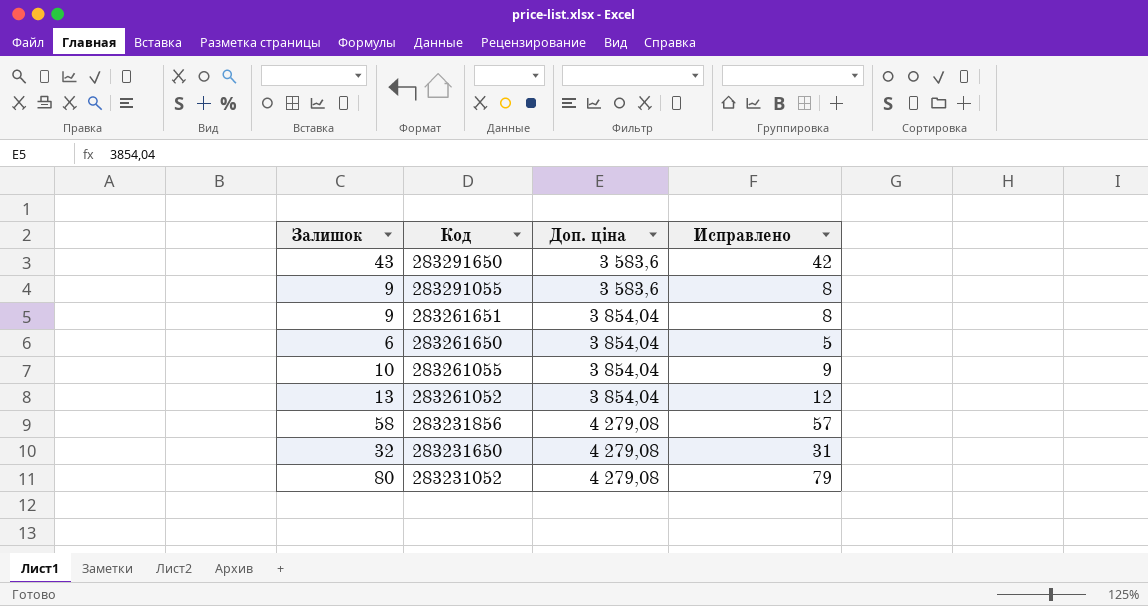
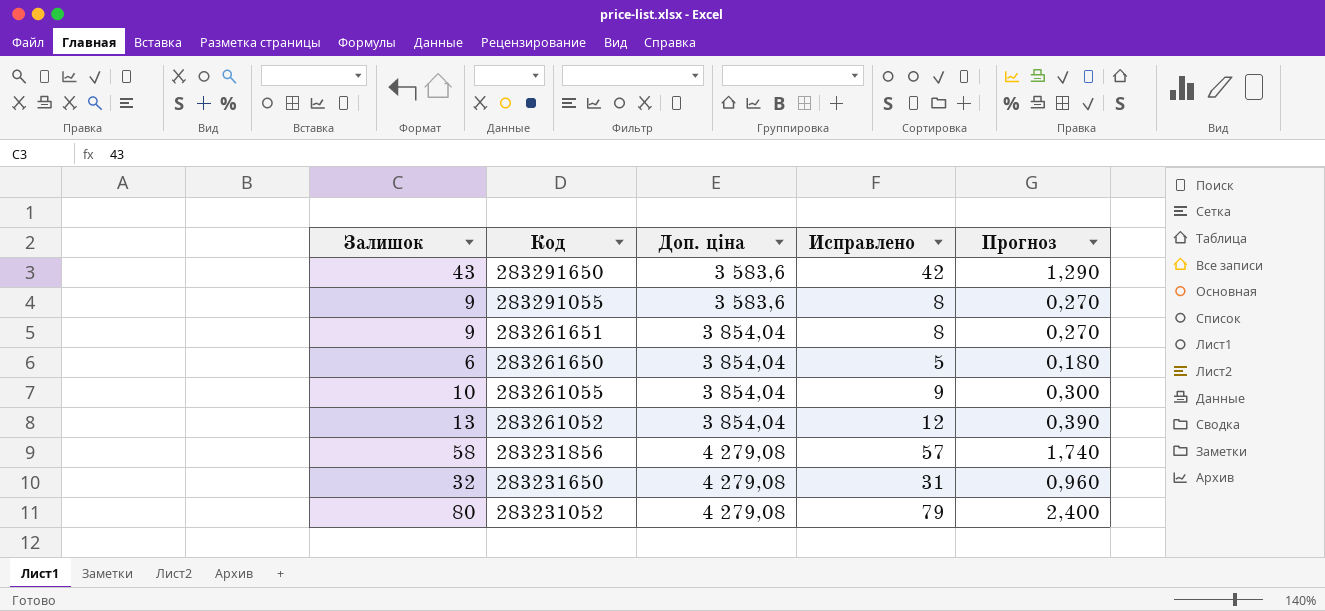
column Прогноз | formula: none -> [Залишок] * 0,03

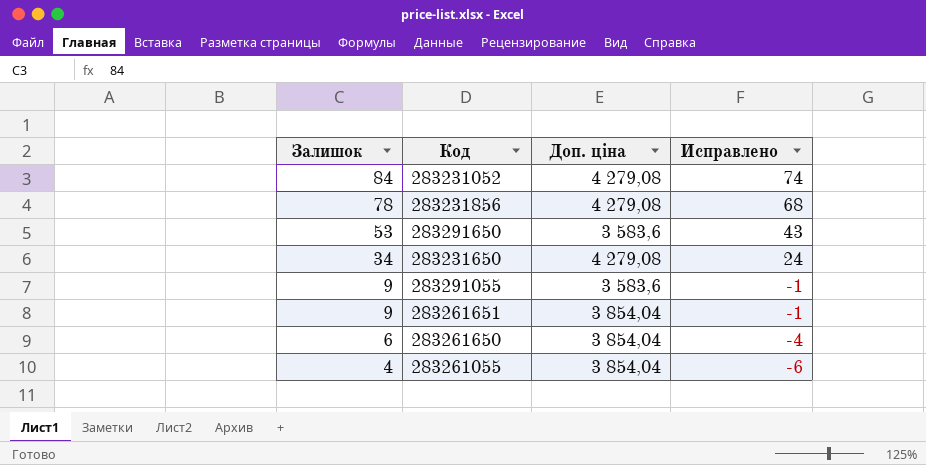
row order: Код descending -> Залишок descending
column Прогноз | formula: [Залишок] * 0,03 -> none
column Исправлено | formula: [Залишок] - 1 -> [Залишок] - 10
row 283261052: 13 | 3 854,04 | 12 | 0,390 -> none
283231052 | Залишок: 80 -> 84
283231856 | Залишок: 58 -> 78
283291650 | Залишок: 43 -> 53
283231650 | Залишок: 32 -> 34
283261055 | Залишок: 10 -> 4

